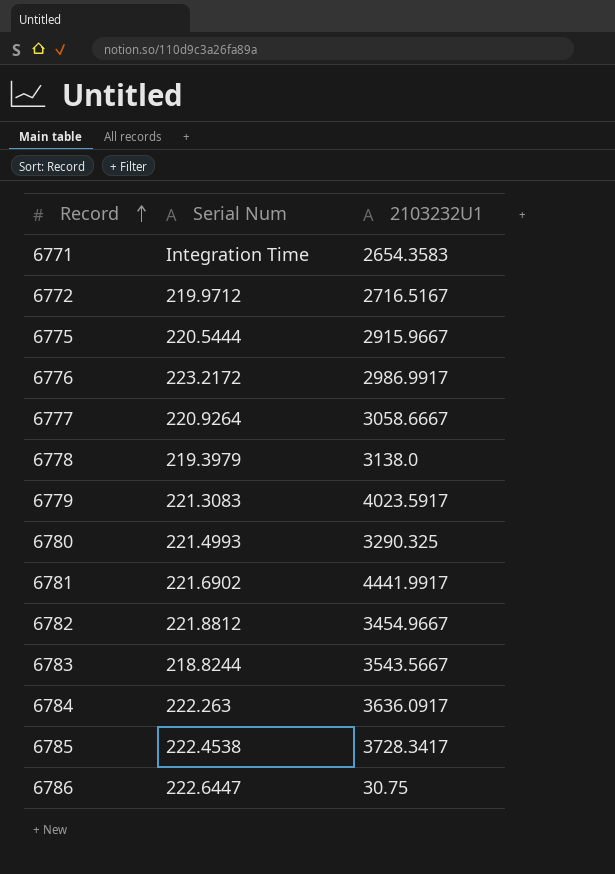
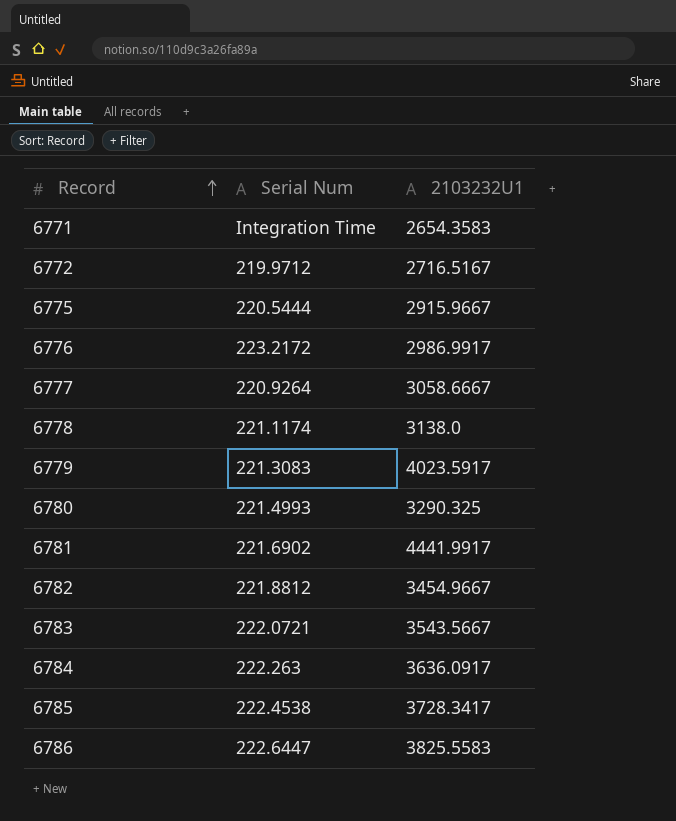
6778 | Serial Num: 219.3979 -> 221.1174
6783 | Serial Num: 218.8244 -> 222.0721
6786 | 2103232U1: 30.75 -> 3825.5583

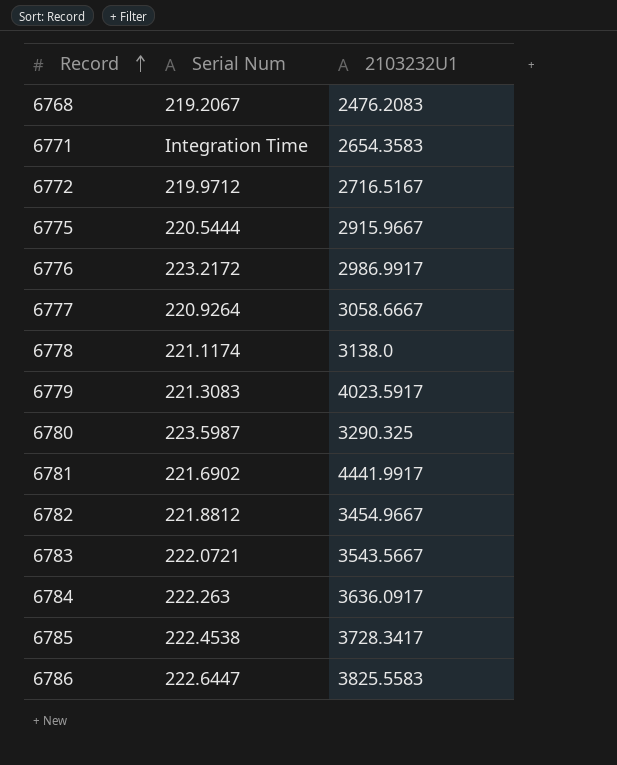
row 6768: none -> 219.2067 | 2476.2083
6780 | Serial Num: 221.4993 -> 223.5987

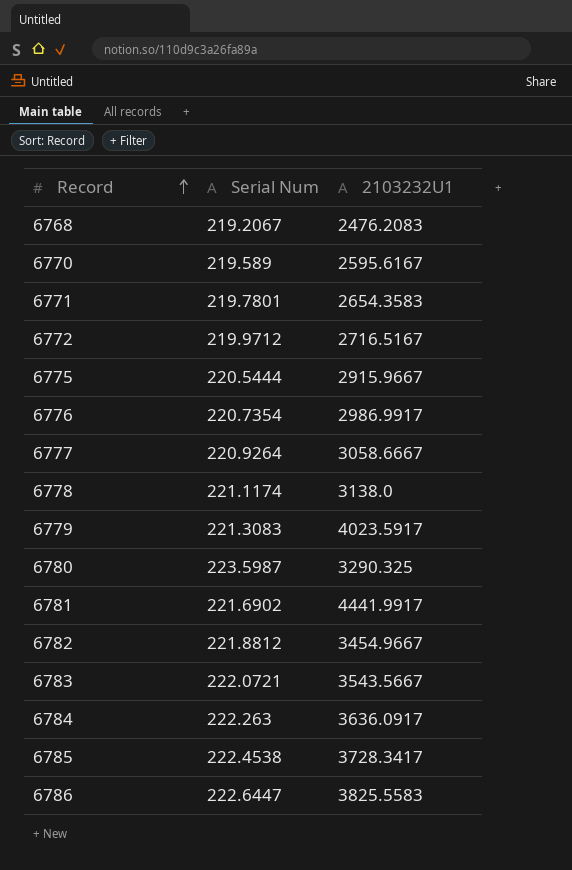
row 6770: none -> 219.589 | 2595.6167
6771 | Serial Num: Integration Time -> 219.7801
6776 | Serial Num: 223.2172 -> 220.7354

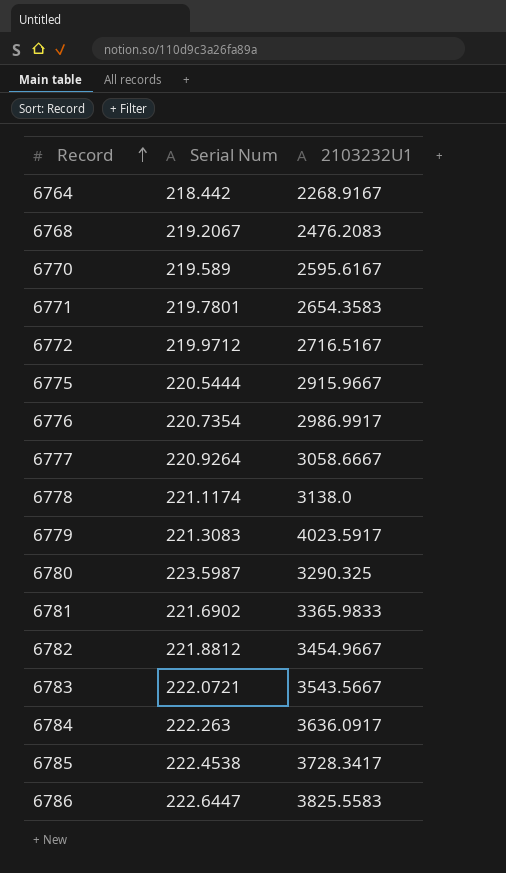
row 6764: none -> 218.442 | 2268.9167
6781 | 2103232U1: 4441.9917 -> 3365.9833

